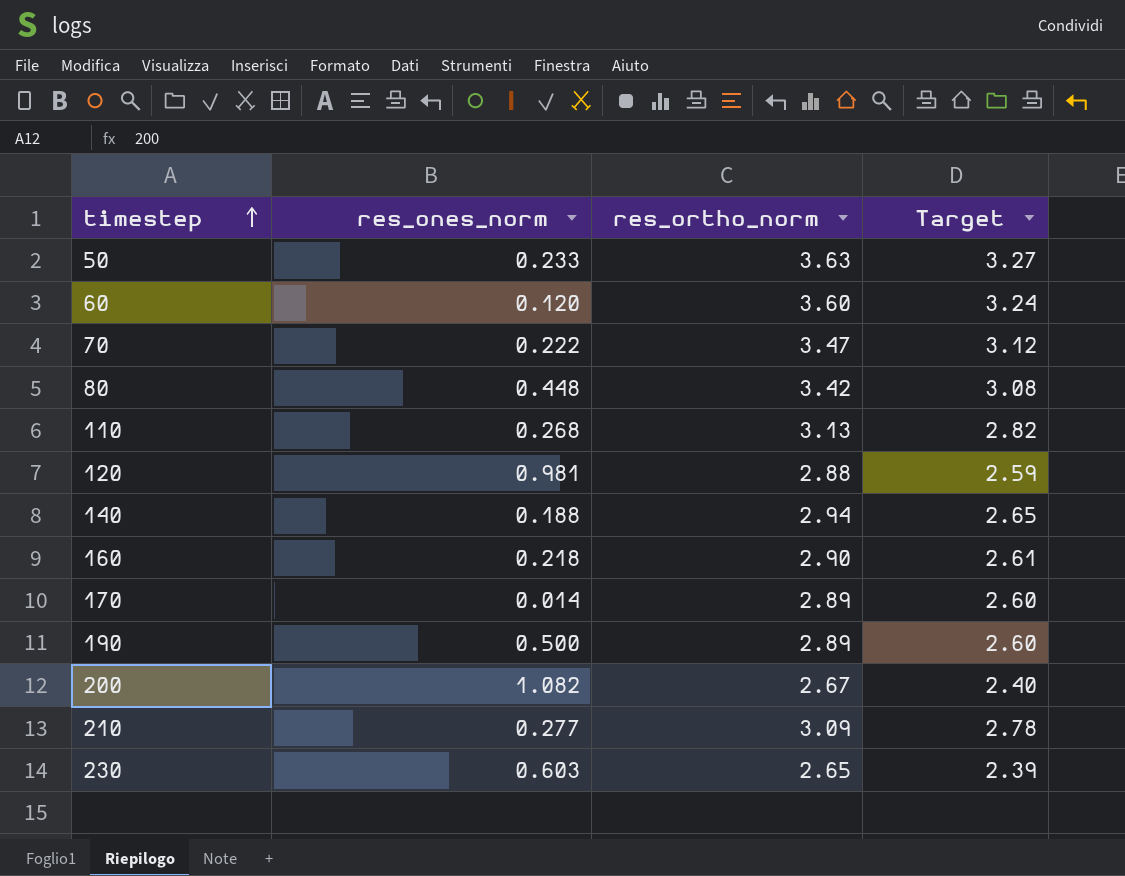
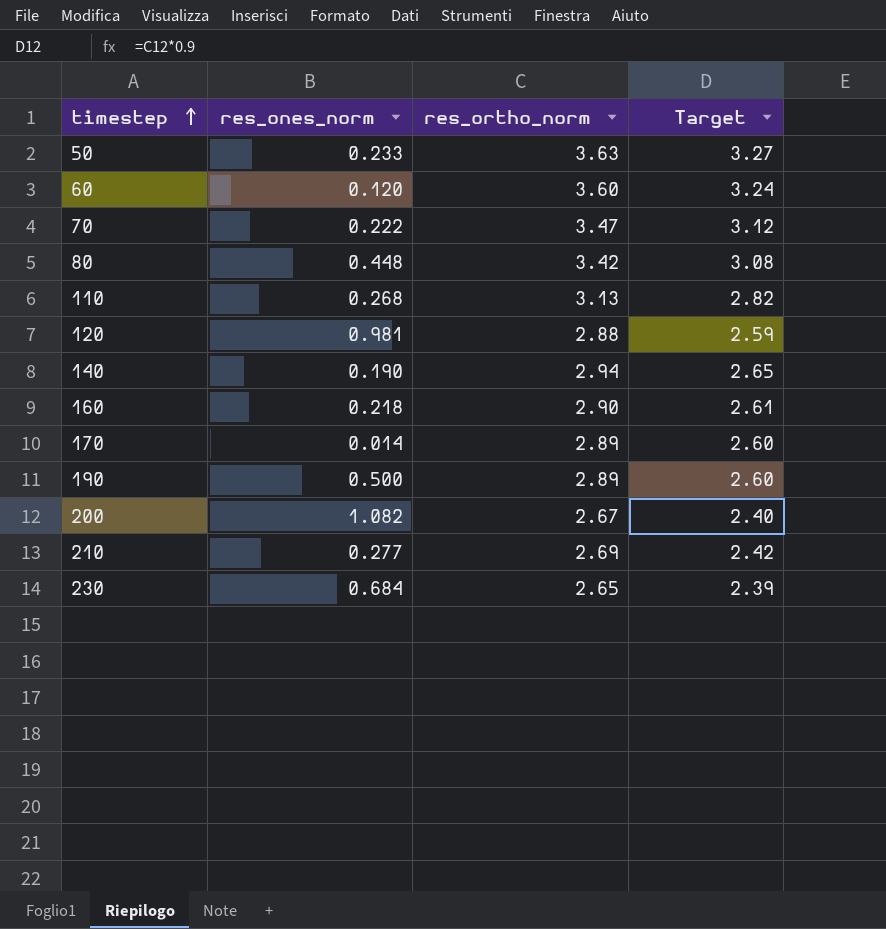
140 | res_ones_norm: 0.188 -> 0.190
210 | res_ortho_norm: 3.09 -> 2.69
210 | Target: 2.78 -> 2.42
230 | res_ones_norm: 0.603 -> 0.684

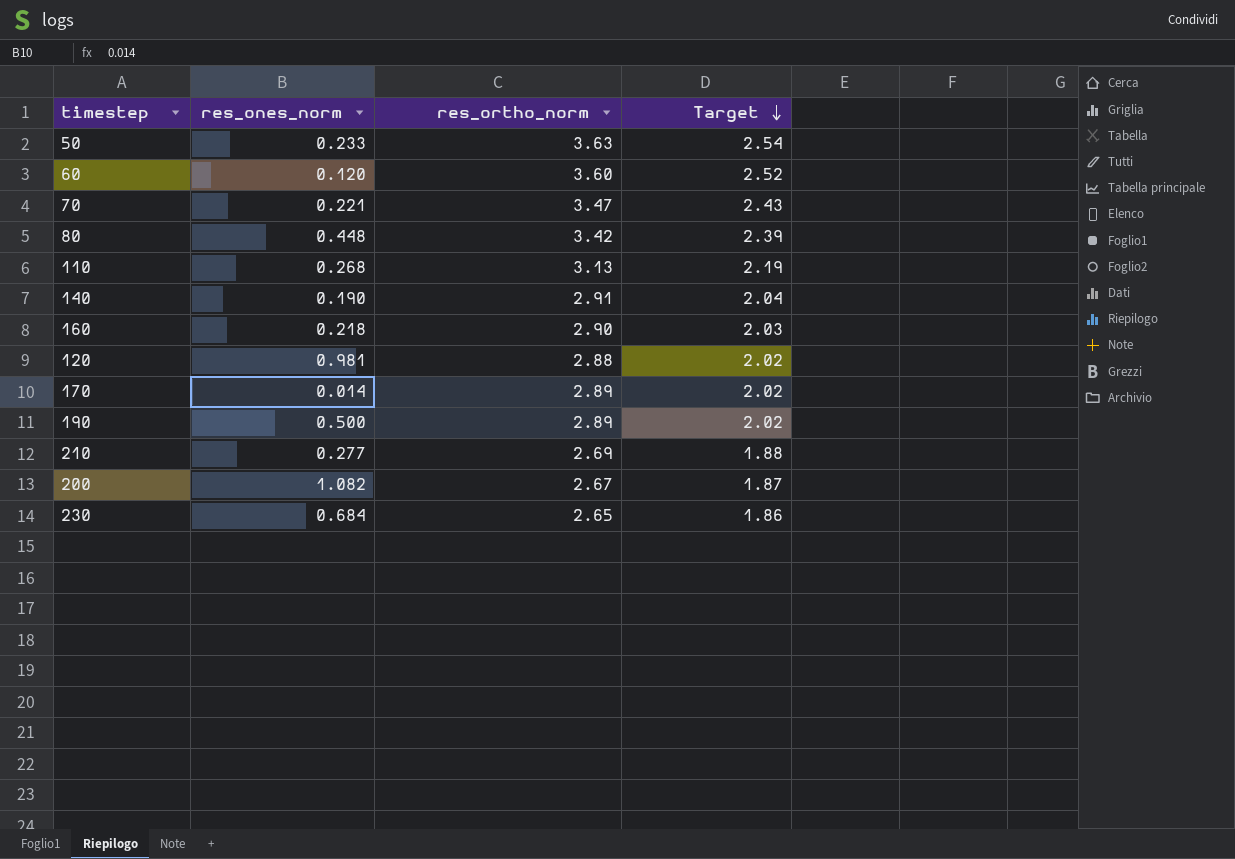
row order: timestep ascending -> Target descending
column Target | formula: [res_ortho_norm] * 0.9 -> [res_ortho_norm] * 0.7
70 | res_ones_norm: 0.222 -> 0.221
140 | res_ortho_norm: 2.94 -> 2.91

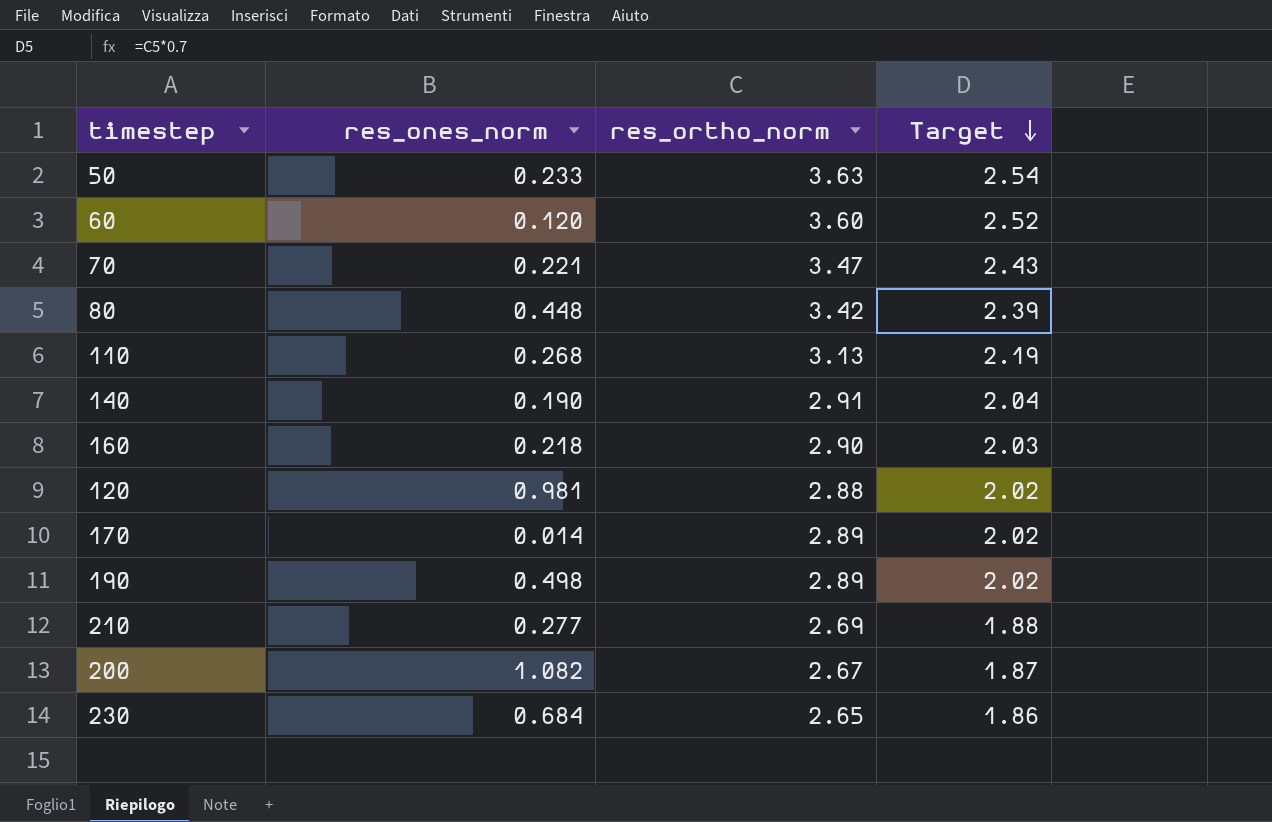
190 | res_ones_norm: 0.500 -> 0.498

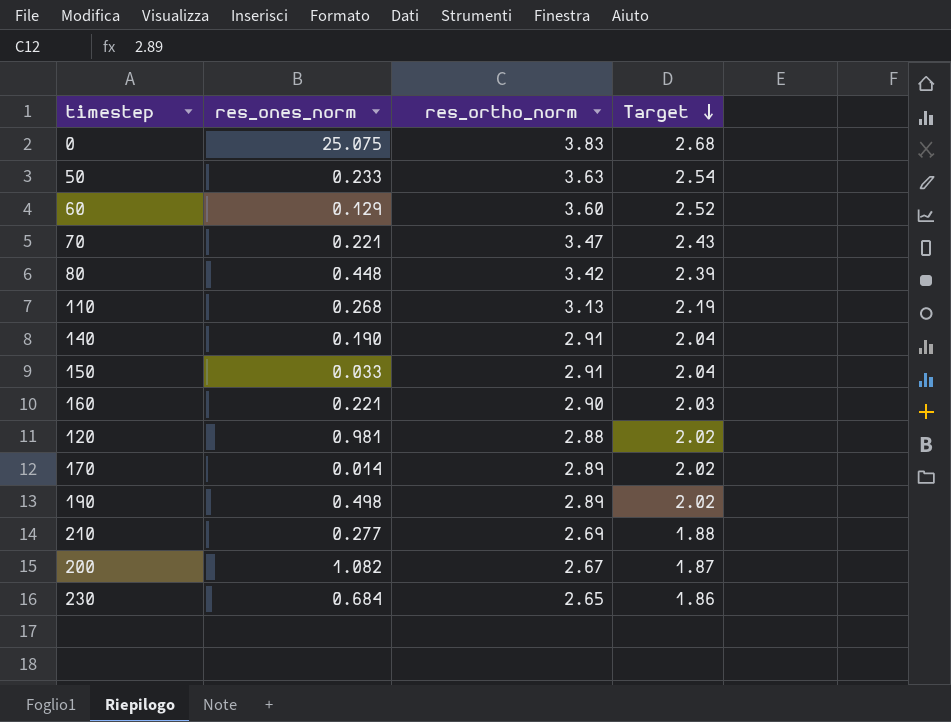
row 0: none -> 25.075 | 3.83 | 2.68
60 | res_ones_norm: 0.120 -> 0.129
row 150: none -> 0.033 | 2.91 | 2.04
160 | res_ones_norm: 0.218 -> 0.221

